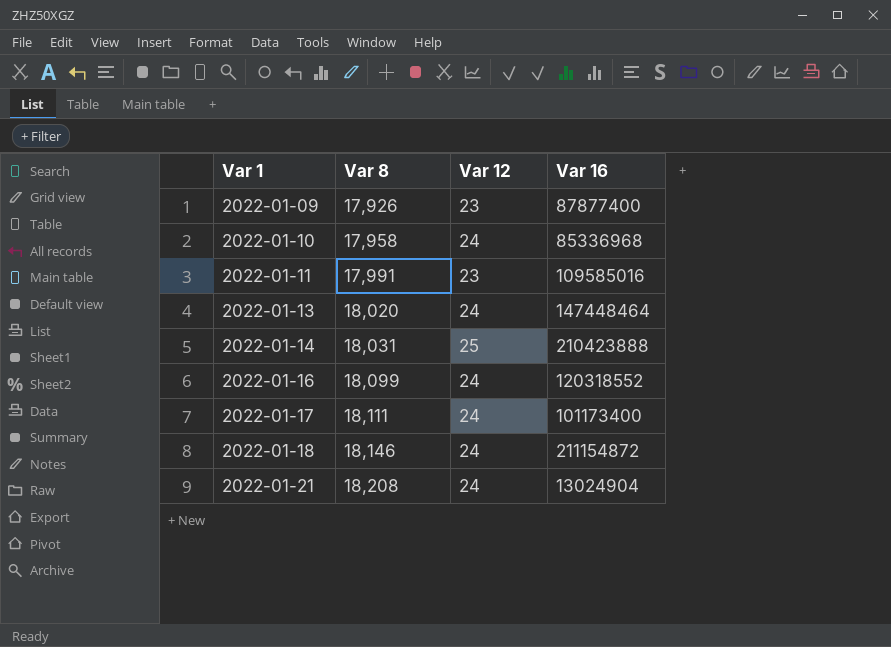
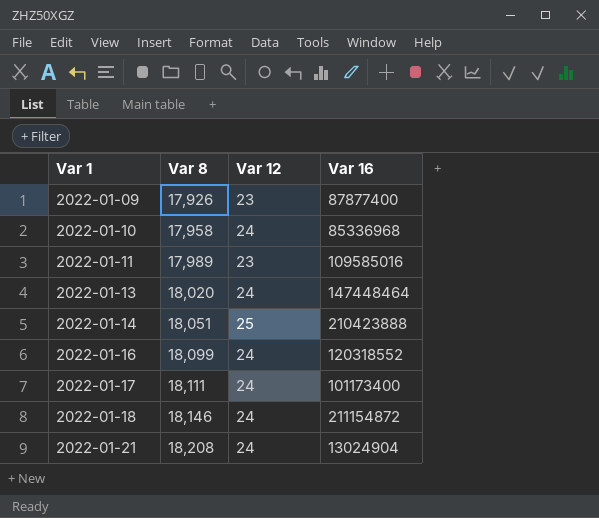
2022-01-11 | Var 8: 17,991 -> 17,989
2022-01-14 | Var 8: 18,031 -> 18,051

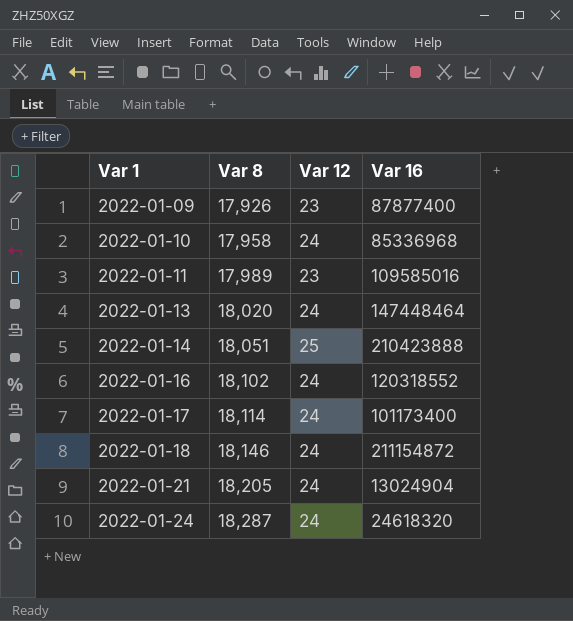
2022-01-16 | Var 8: 18,099 -> 18,102
2022-01-17 | Var 8: 18,111 -> 18,114
2022-01-21 | Var 8: 18,208 -> 18,205
row 2022-01-24: none -> 18,287 | 24 | 24618320

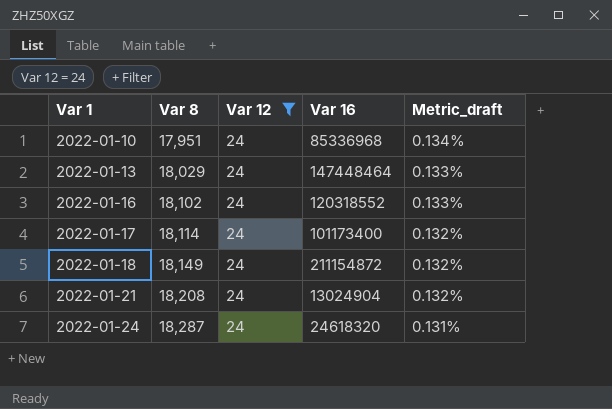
filter: none -> Var 12 = 24
column Metric_draft | formula: none -> [Var 12] / [Var 8]
2022-01-10 | Var 8: 17,958 -> 17,951
2022-01-13 | Var 8: 18,020 -> 18,029
2022-01-18 | Var 8: 18,146 -> 18,149
2022-01-21 | Var 8: 18,205 -> 18,208

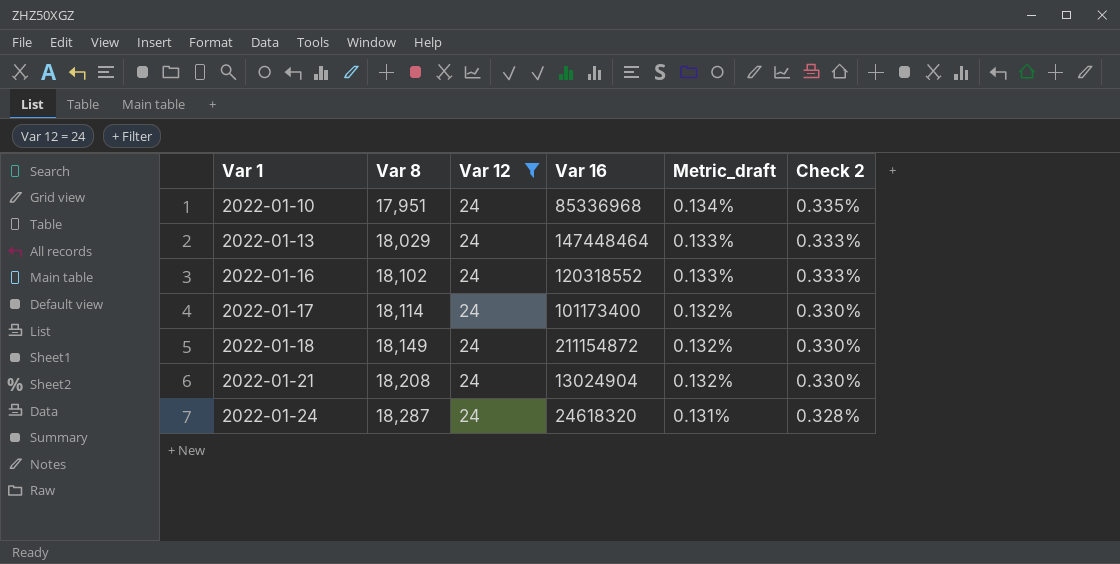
column Check 2 | formula: none -> [Metric_draft] * 2.5

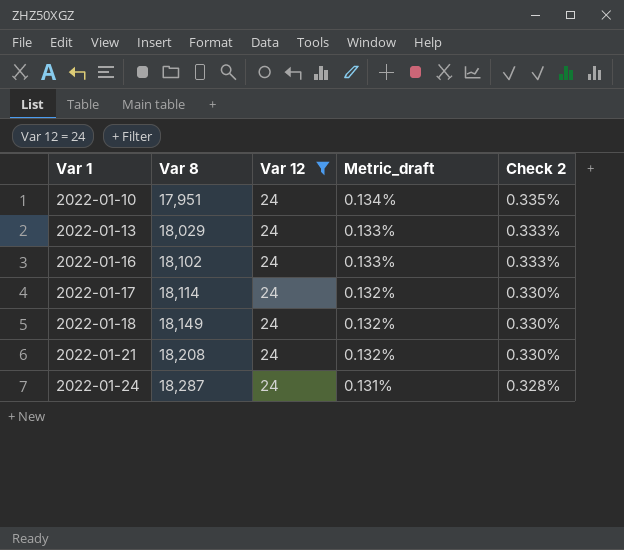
column Var 16 | position: 4 -> none

